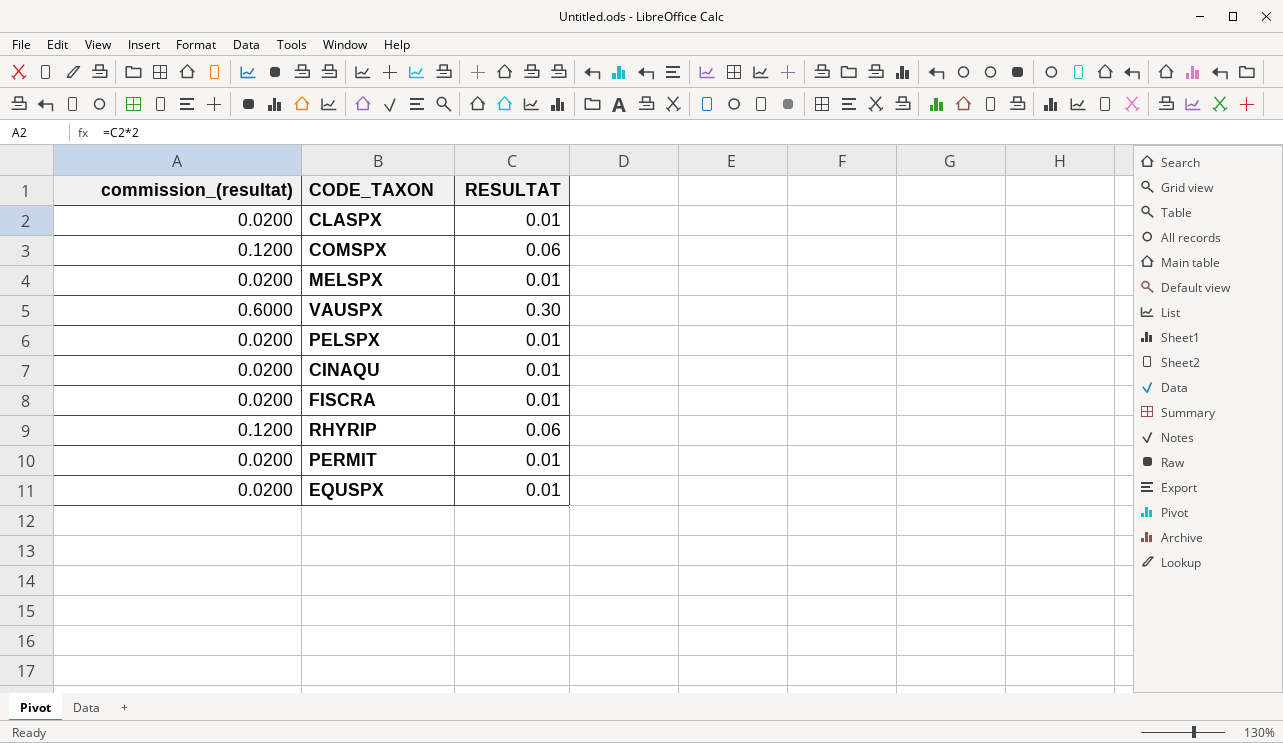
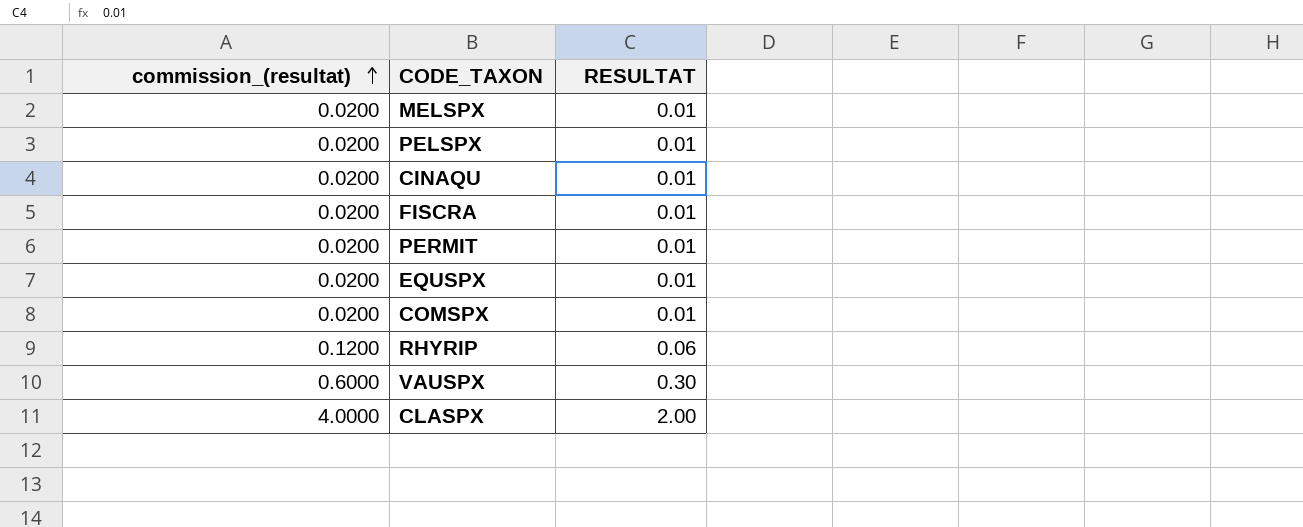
row order: none -> commission_(resultat) ascending
COMSPX | commission_(resultat): 0.1200 -> 0.0200
COMSPX | RESULTAT: 0.06 -> 0.01
CLASPX | commission_(resultat): 0.0200 -> 4.0000
CLASPX | RESULTAT: 0.01 -> 2.00

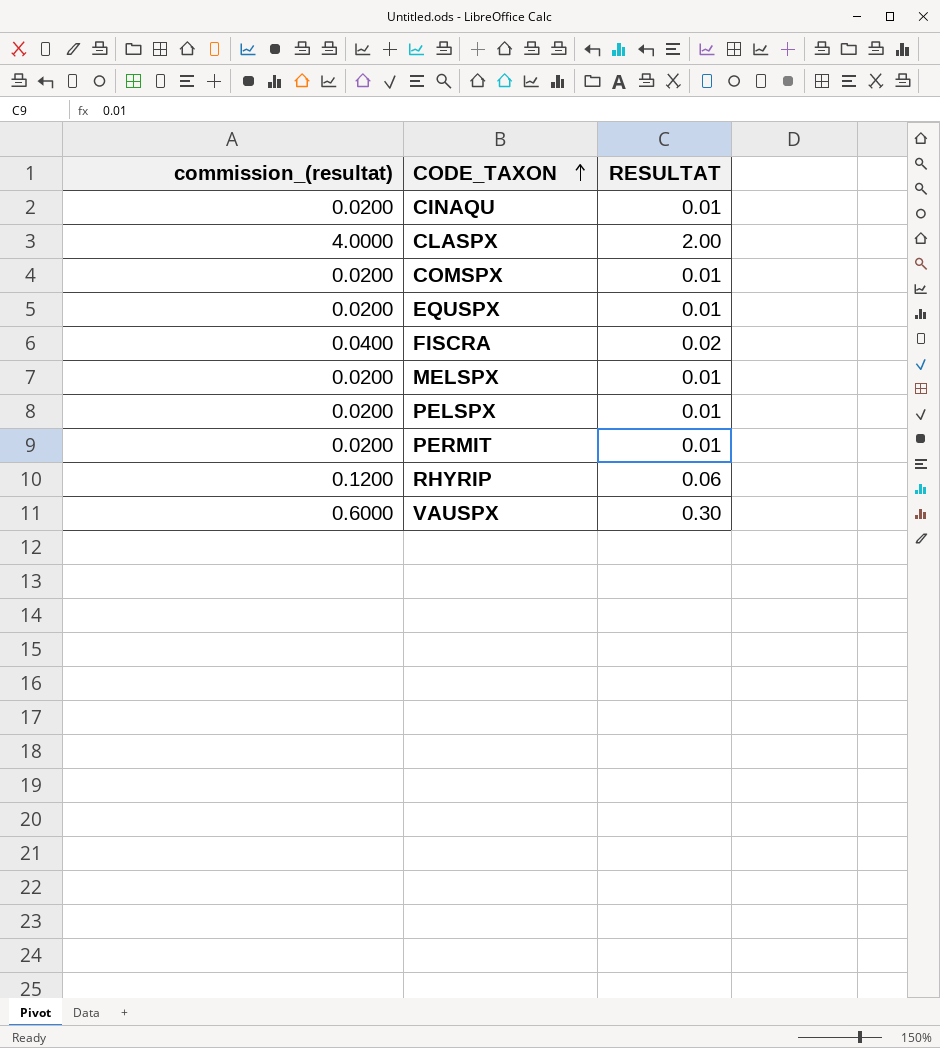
row order: commission_(resultat) ascending -> CODE_TAXON ascending
FISCRA | commission_(resultat): 0.0200 -> 0.0400
FISCRA | RESULTAT: 0.01 -> 0.02

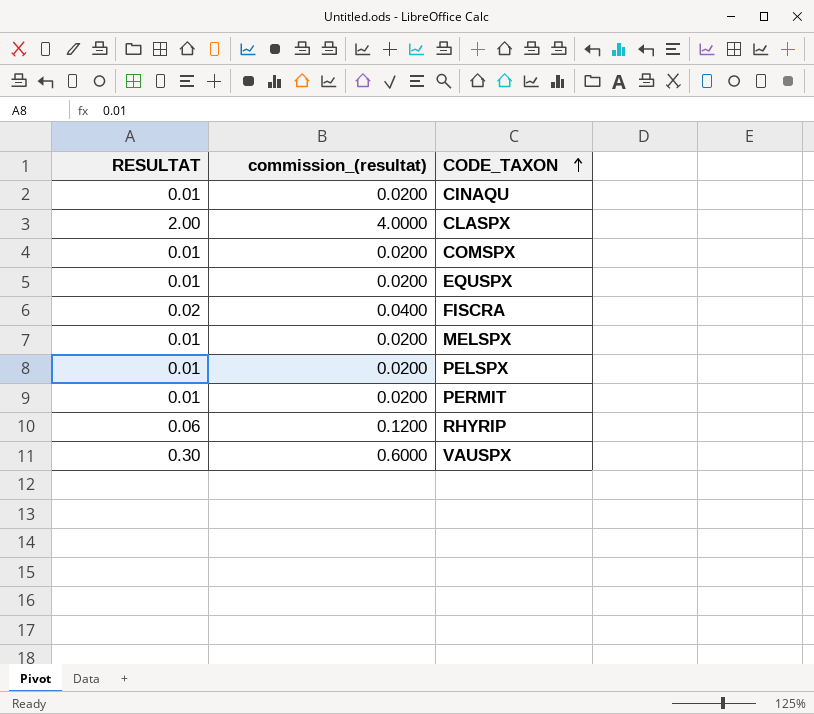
column RESULTAT | position: 3 -> 1

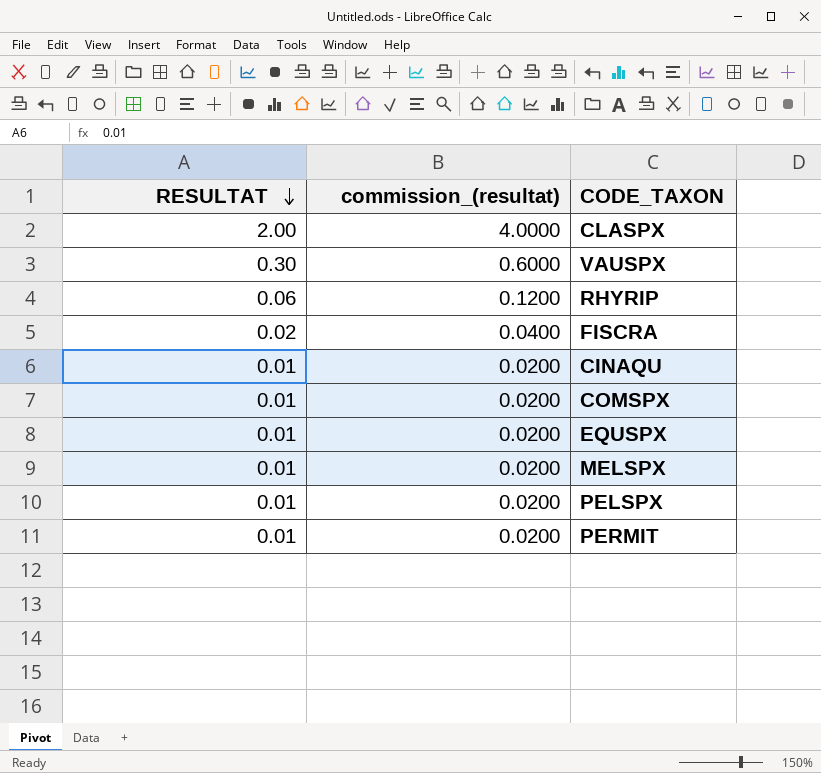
row order: CODE_TAXON ascending -> RESULTAT descending

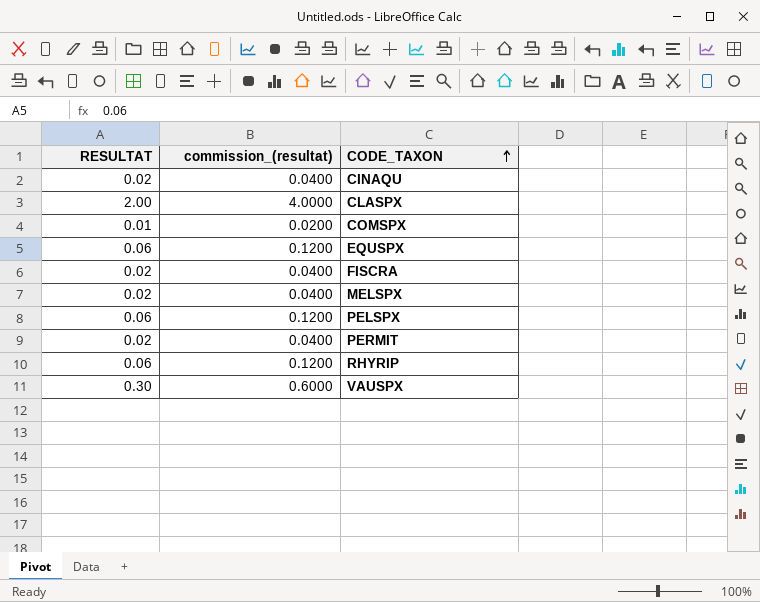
row order: RESULTAT descending -> CODE_TAXON ascending
CINAQU | RESULTAT: 0.01 -> 0.02
CINAQU | commission_(resultat): 0.0200 -> 0.0400
EQUSPX | RESULTAT: 0.01 -> 0.06
EQUSPX | commission_(resultat): 0.0200 -> 0.1200
MELSPX | RESULTAT: 0.01 -> 0.02
MELSPX | commission_(resultat): 0.0200 -> 0.0400
PELSPX | RESULTAT: 0.01 -> 0.06
PELSPX | commission_(resultat): 0.0200 -> 0.1200
PERMIT | RESULTAT: 0.01 -> 0.02
PERMIT | commission_(resultat): 0.0200 -> 0.0400

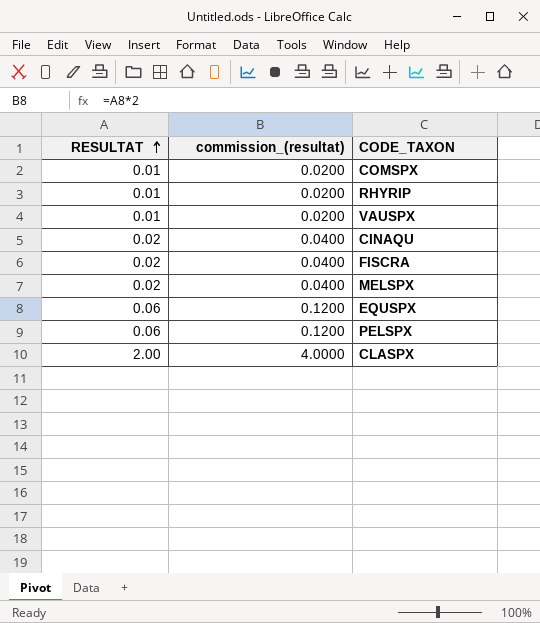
row order: CODE_TAXON ascending -> RESULTAT ascending
row PERMIT: 0.02 | 0.0400 -> none
RHYRIP | RESULTAT: 0.06 -> 0.01
RHYRIP | commission_(resultat): 0.1200 -> 0.0200
VAUSPX | RESULTAT: 0.30 -> 0.01
VAUSPX | commission_(resultat): 0.6000 -> 0.0200

